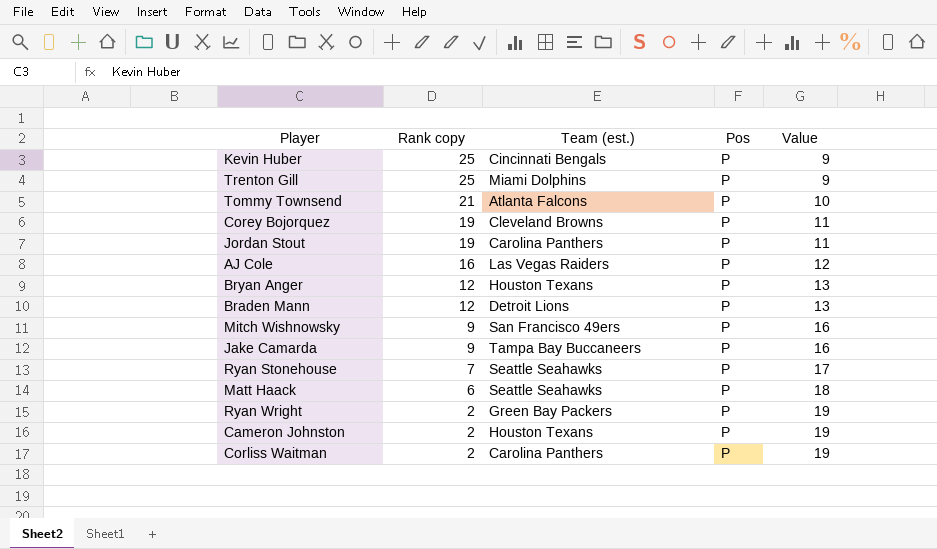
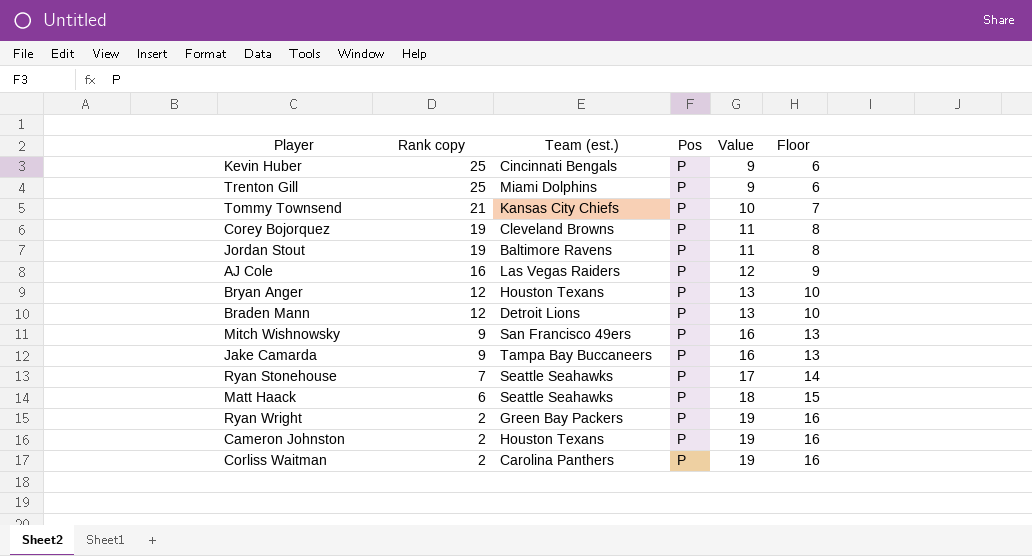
column Floor | formula: none -> [Value] - 3
Tommy Townsend | Team (est.): Atlanta Falcons -> Kansas City Chiefs
Jordan Stout | Team (est.): Carolina Panthers -> Baltimore Ravens

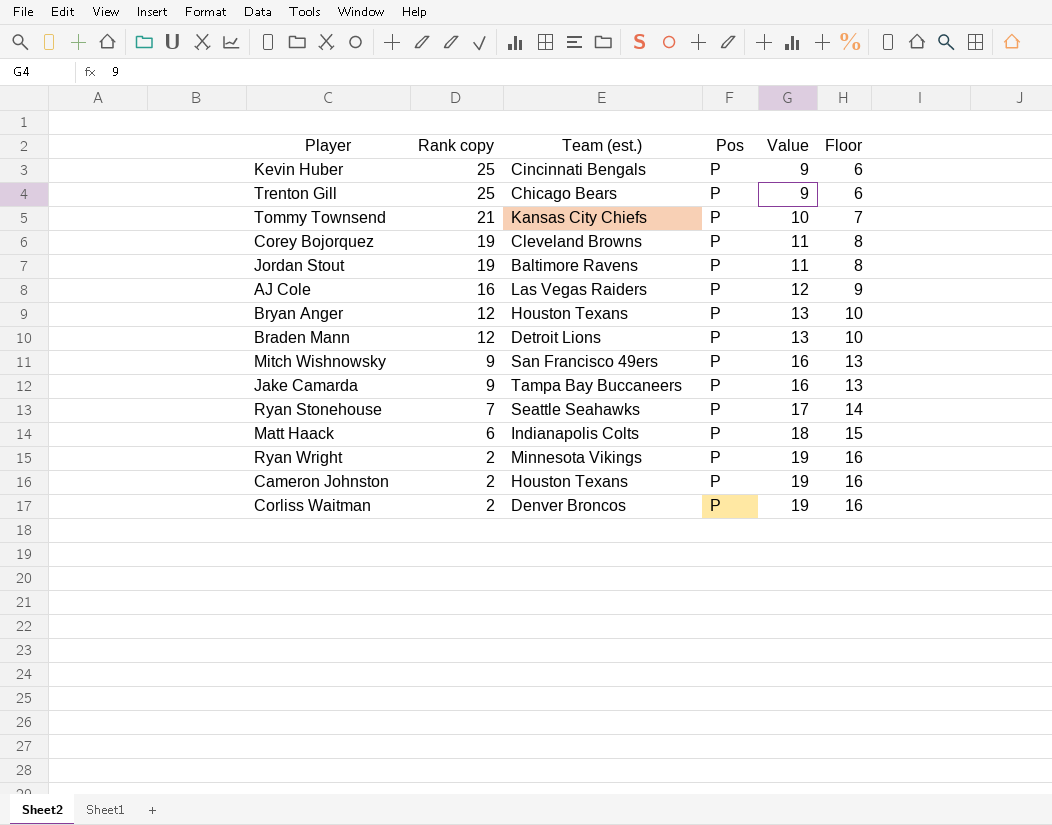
Trenton Gill | Team (est.): Miami Dolphins -> Chicago Bears
Matt Haack | Team (est.): Seattle Seahawks -> Indianapolis Colts
Ryan Wright | Team (est.): Green Bay Packers -> Minnesota Vikings
Corliss Waitman | Team (est.): Carolina Panthers -> Denver Broncos

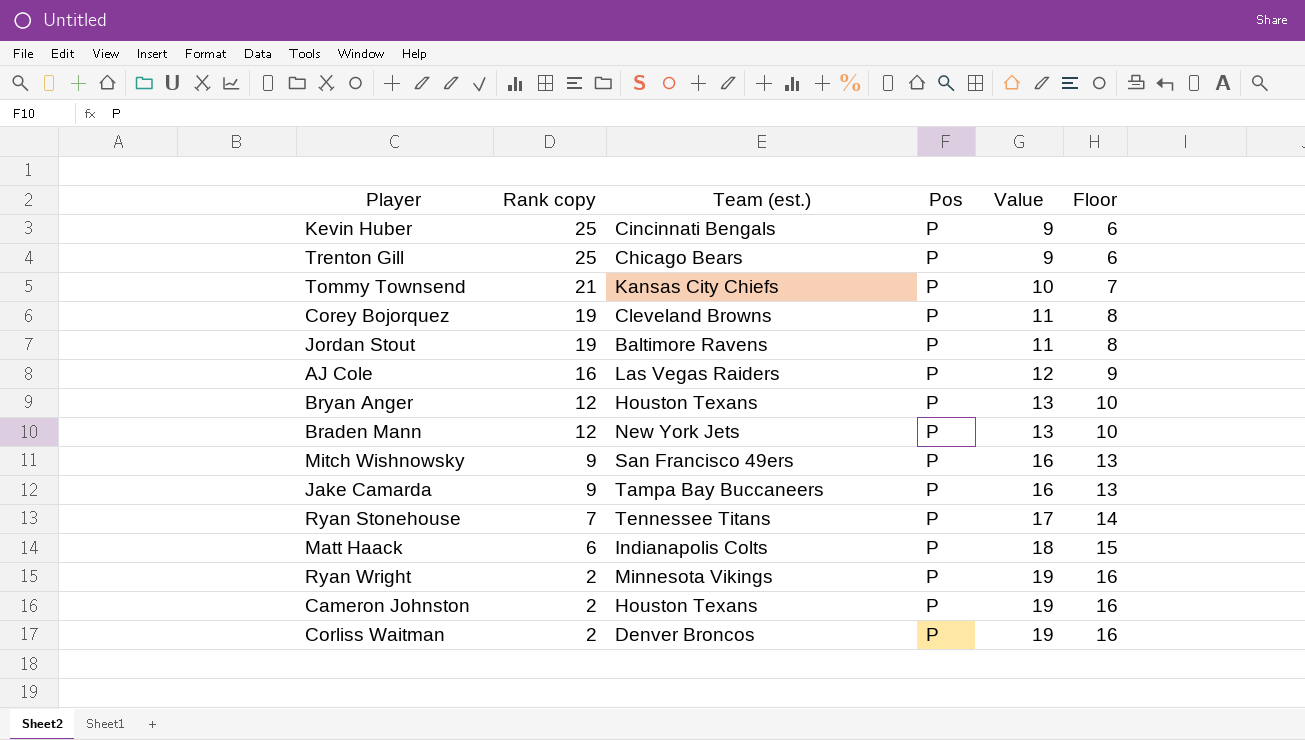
Braden Mann | Team (est.): Detroit Lions -> New York Jets
Ryan Stonehouse | Team (est.): Seattle Seahawks -> Tennessee Titans

